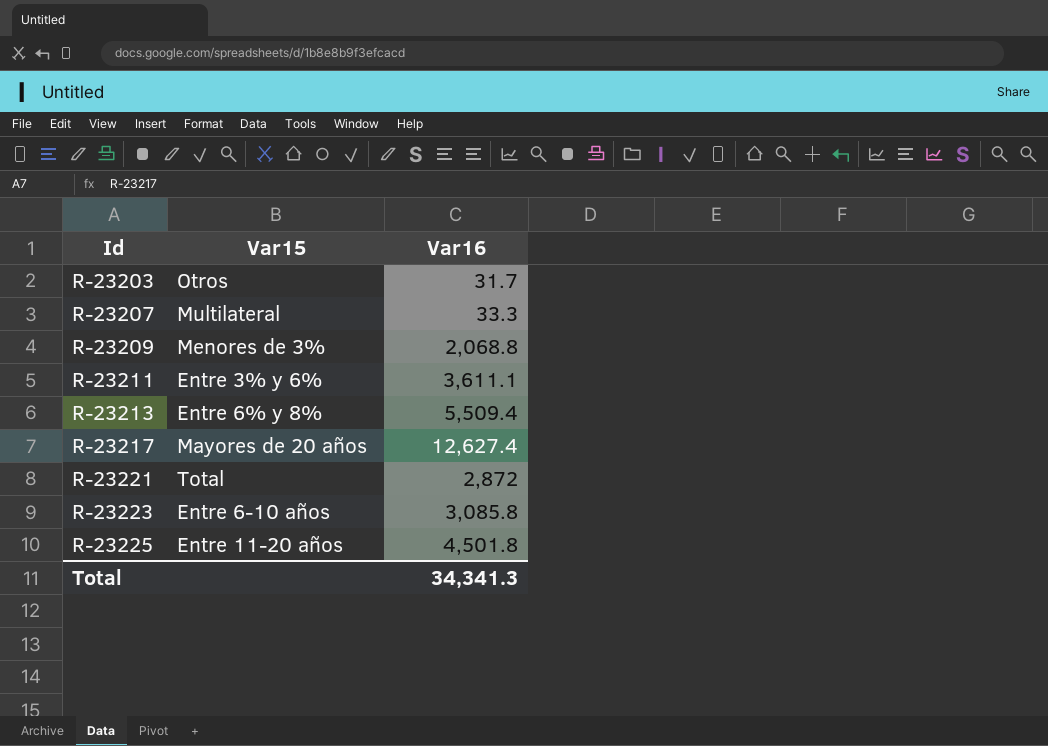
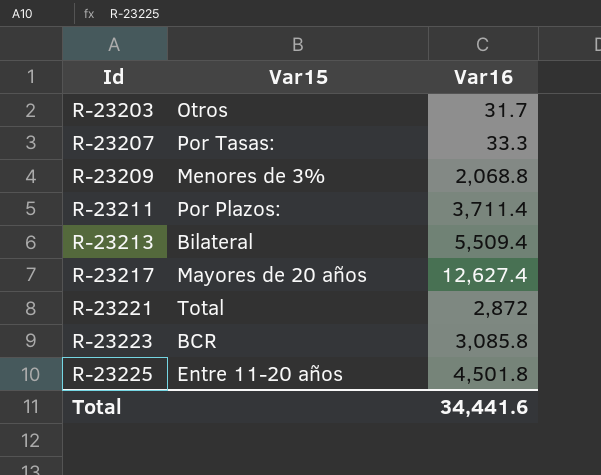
R-23207 | Var15: Multilateral -> Por Tasas:
R-23211 | Var15: Entre 3% y 6% -> Por Plazos:
R-23211 | Var16: 3,611.1 -> 3,711.4
R-23213 | Var15: Entre 6% y 8% -> Bilateral
R-23223 | Var15: Entre 6-10 años -> BCR
Total | Var16: 34,341.3 -> 34,441.6

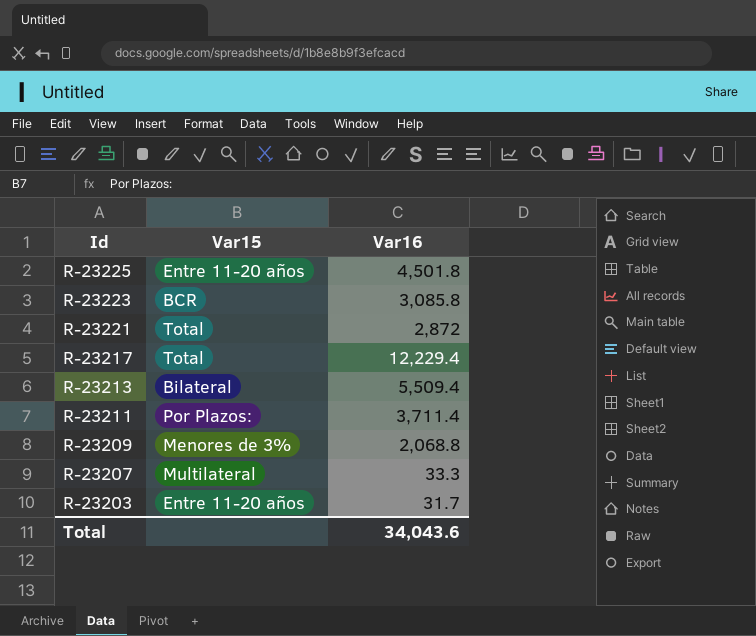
row order: Id ascending -> Id descending
R-23217 | Var15: Mayores de 20 años -> Total
R-23217 | Var16: 12,627.4 -> 12,229.4
R-23207 | Var15: Por Tasas: -> Multilateral
R-23203 | Var15: Otros -> Entre 11-20 años
Total | Var16: 34,441.6 -> 34,043.6

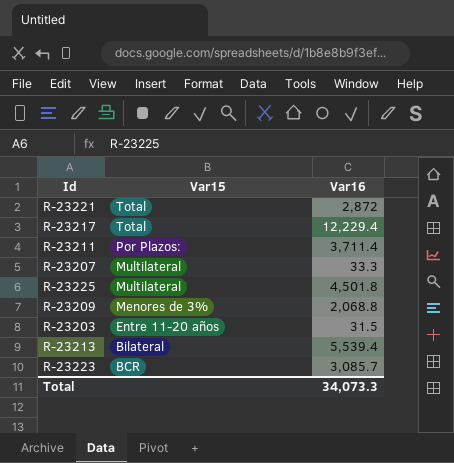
row order: Id descending -> Var15 descending
R-23225 | Var15: Entre 11-20 años -> Multilateral
R-23203 | Var16: 31.7 -> 31.5
R-23213 | Var16: 5,509.4 -> 5,539.4
R-23223 | Var16: 3,085.8 -> 3,085.7
Total | Var16: 34,043.6 -> 34,073.3

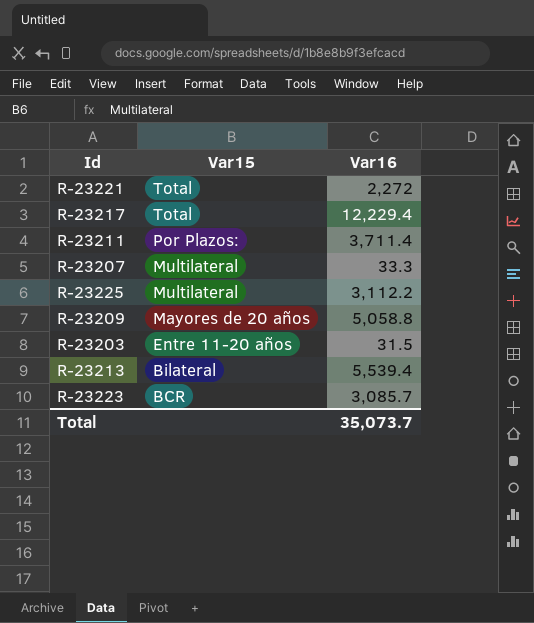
R-23221 | Var16: 2,872 -> 2,272
R-23225 | Var16: 4,501.8 -> 3,112.2
R-23209 | Var15: Menores de 3% -> Mayores de 20 años
R-23209 | Var16: 2,068.8 -> 5,058.8
Total | Var16: 34,073.3 -> 35,073.7

